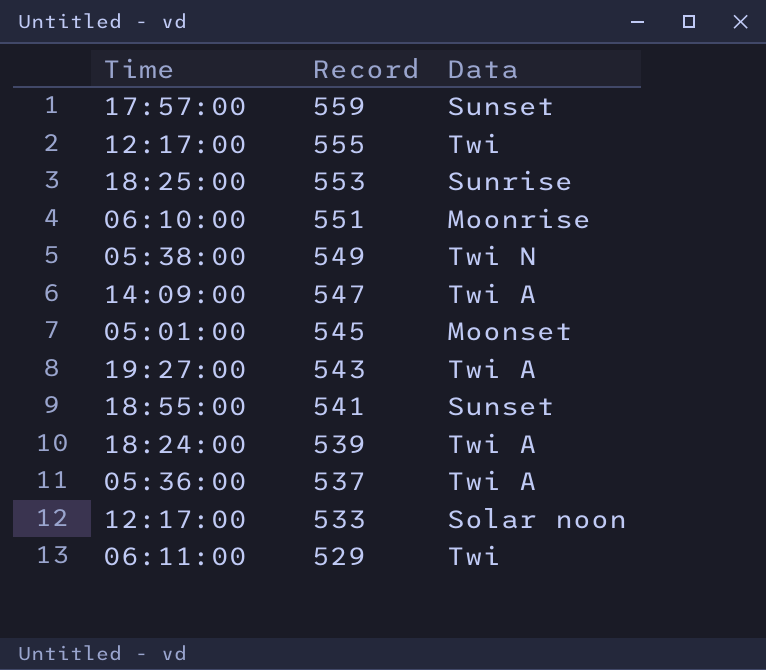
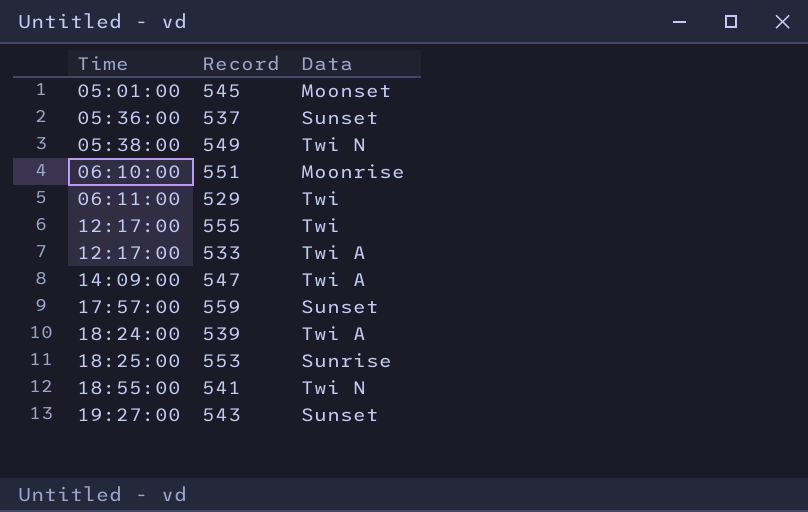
row order: Record descending -> Time ascending
537 | Data: Twi A -> Sunset
533 | Data: Solar noon -> Twi A
541 | Data: Sunset -> Twi N
543 | Data: Twi A -> Sunset

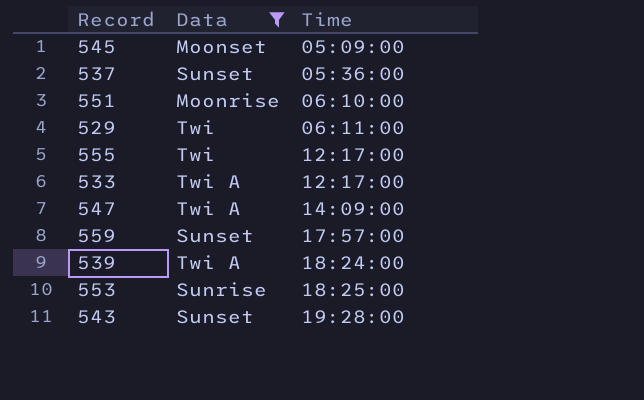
filter: none -> Data != Twi N
column Time | position: 1 -> 3
545 | Time: 05:01:00 -> 05:09:00
543 | Time: 19:27:00 -> 19:28:00

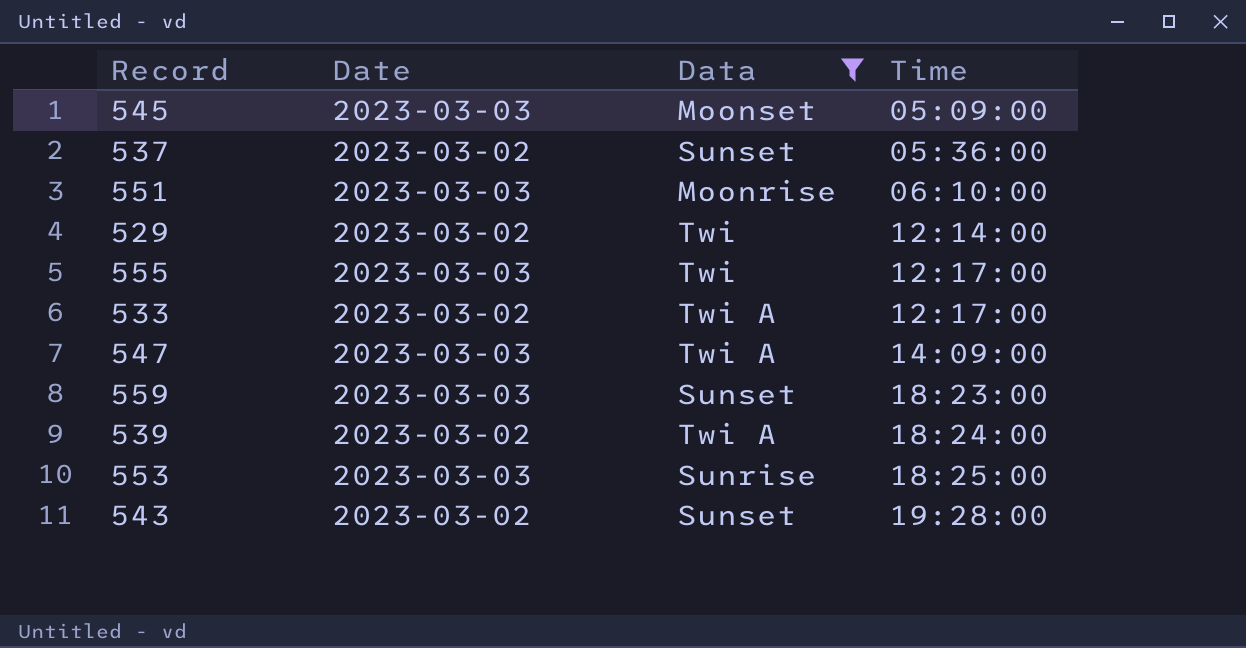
column Date | position: none -> 2
529 | Time: 06:11:00 -> 12:14:00
559 | Time: 17:57:00 -> 18:23:00

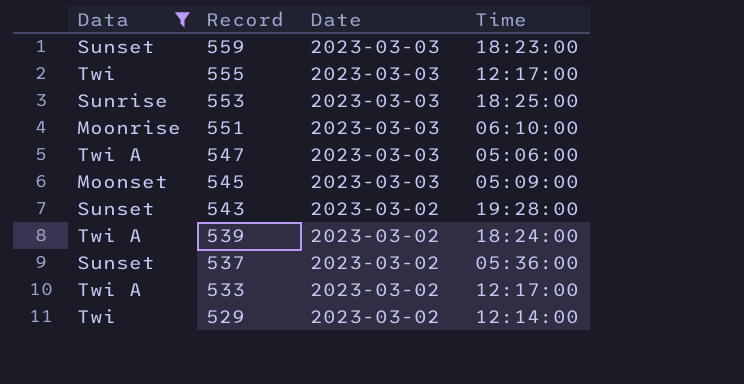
row order: Time ascending -> Record descending
column Data | position: 3 -> 1
547 | Time: 14:09:00 -> 05:06:00

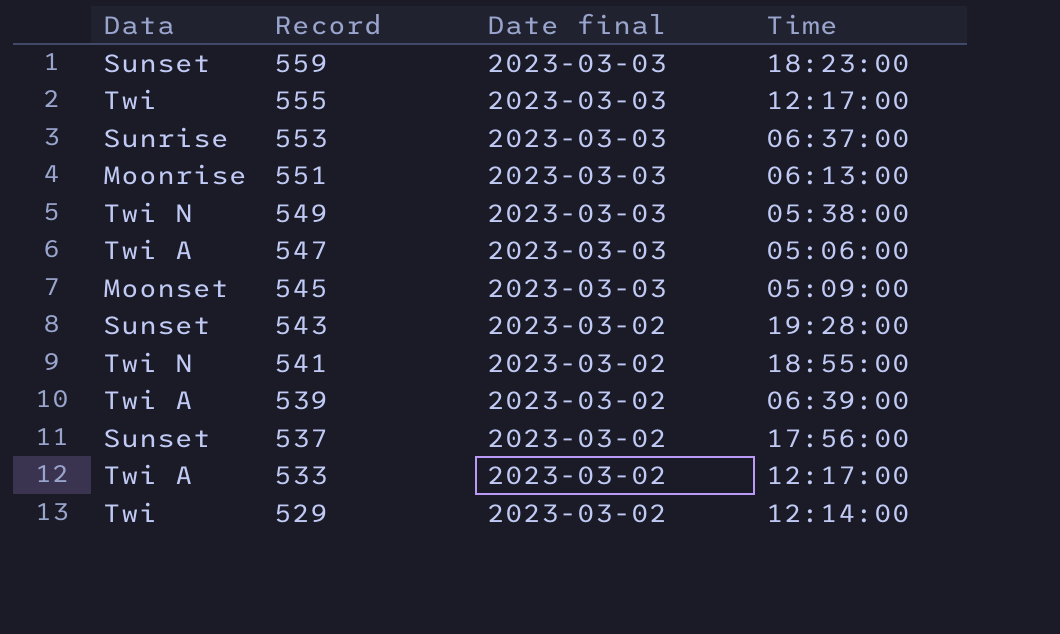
filter: Data != Twi N -> none
column name: Date -> Date final
553 | Time: 18:25:00 -> 06:37:00
551 | Time: 06:10:00 -> 06:13:00
539 | Time: 18:24:00 -> 06:39:00
537 | Time: 05:36:00 -> 17:56:00

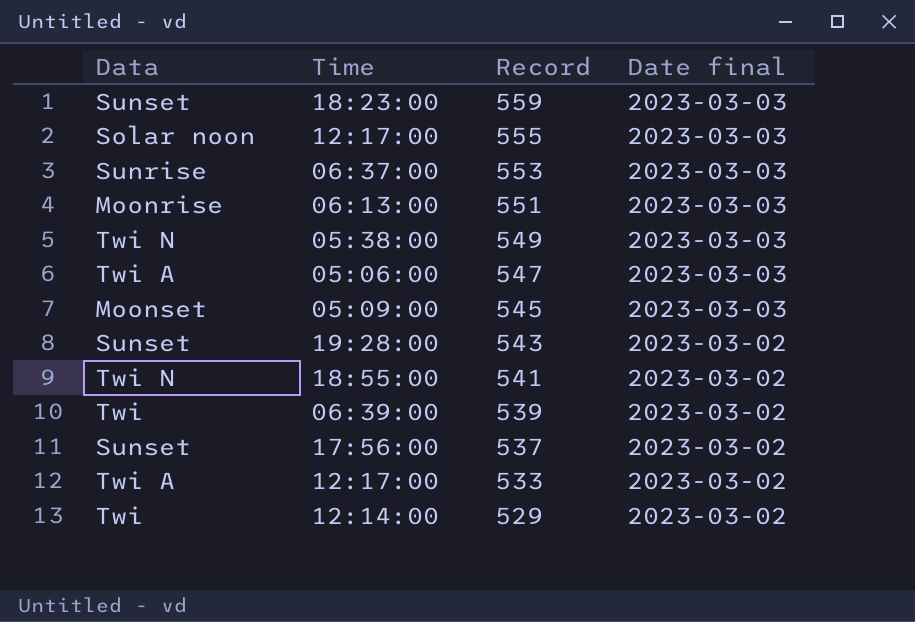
column Time | position: 4 -> 2
555 | Data: Twi -> Solar noon
539 | Data: Twi A -> Twi

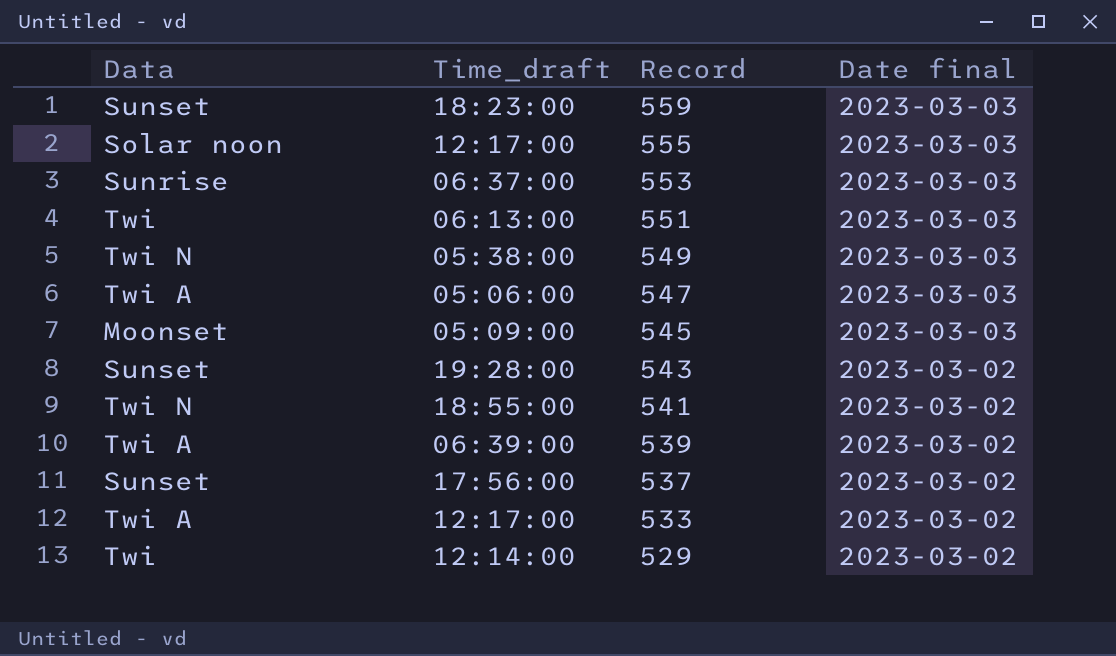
column name: Time -> Time_draft
551 | Data: Moonrise -> Twi
539 | Data: Twi -> Twi A

